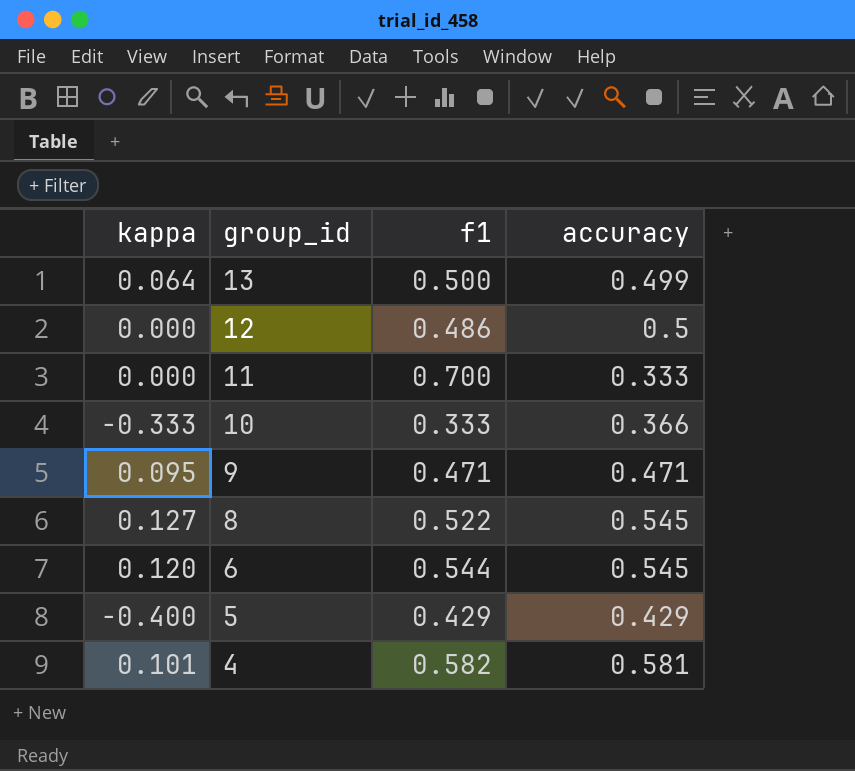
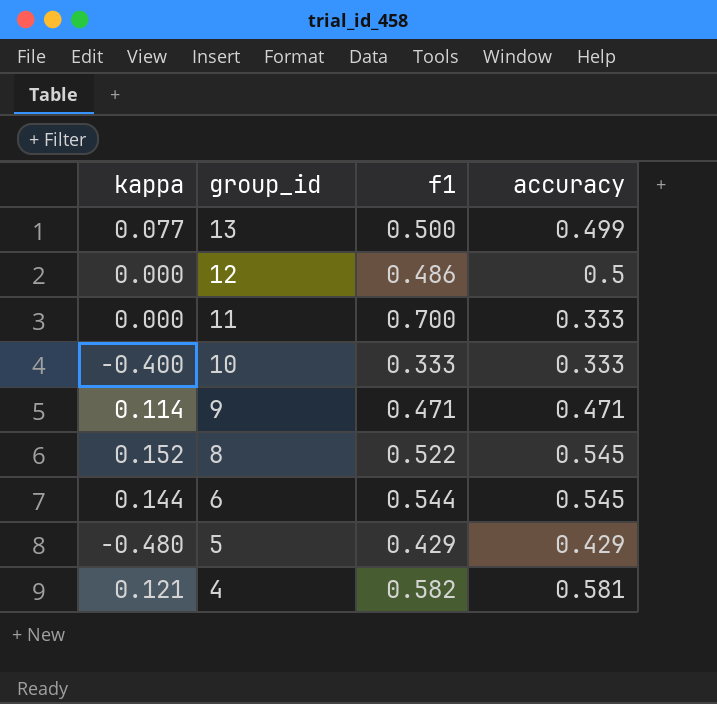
13 | kappa: 0.064 -> 0.077
10 | kappa: -0.333 -> -0.400
10 | accuracy: 0.366 -> 0.333
9 | kappa: 0.095 -> 0.114
8 | kappa: 0.127 -> 0.152
6 | kappa: 0.120 -> 0.144
5 | kappa: -0.400 -> -0.480
4 | kappa: 0.101 -> 0.121

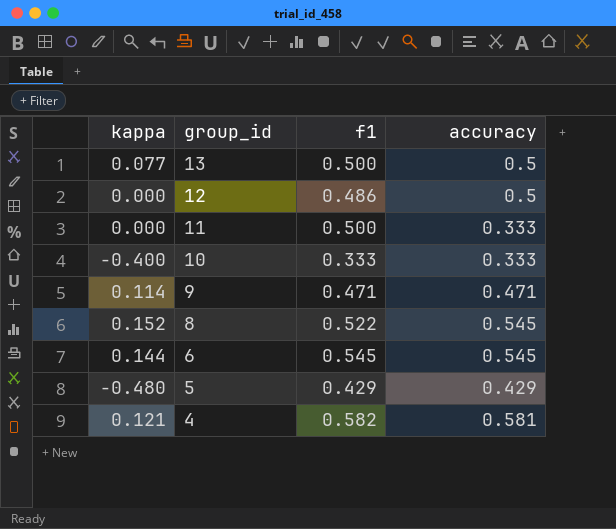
13 | accuracy: 0.499 -> 0.5
11 | f1: 0.700 -> 0.500
6 | f1: 0.544 -> 0.545

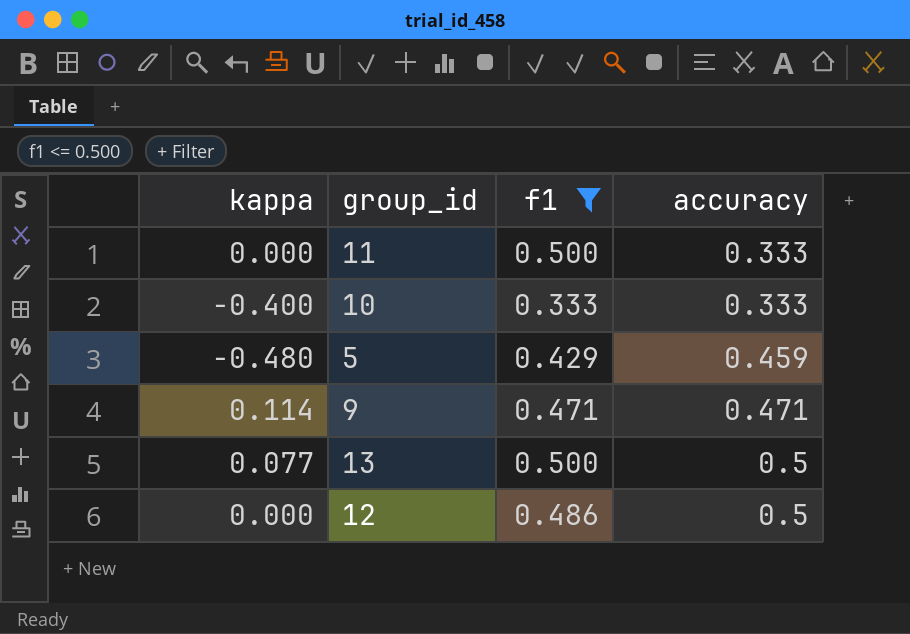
filter: none -> f1 <= 0.500
row order: group_id descending -> accuracy ascending
5 | accuracy: 0.429 -> 0.459

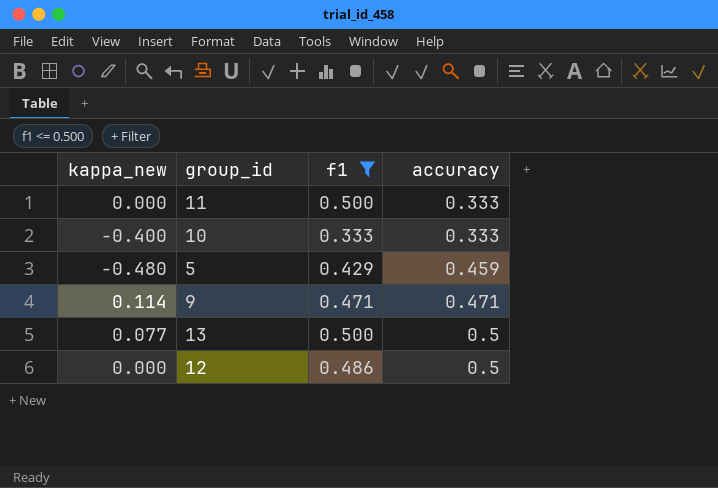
column name: kappa -> kappa_new

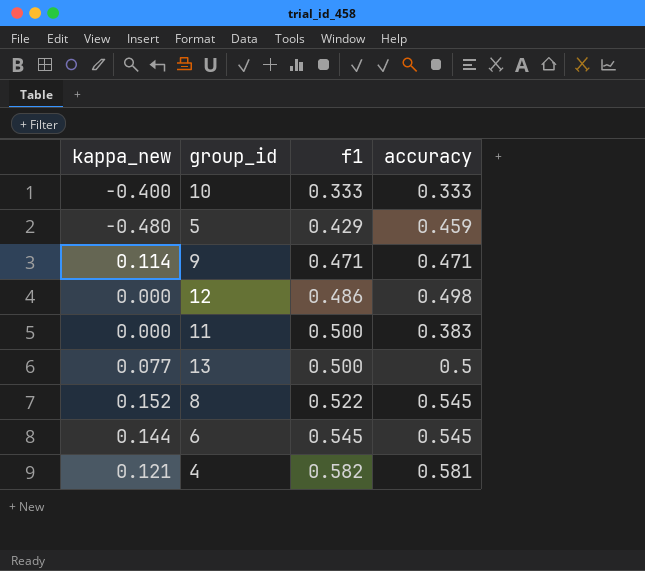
filter: f1 <= 0.500 -> none
row order: accuracy ascending -> f1 ascending
12 | accuracy: 0.5 -> 0.498
11 | accuracy: 0.333 -> 0.383

